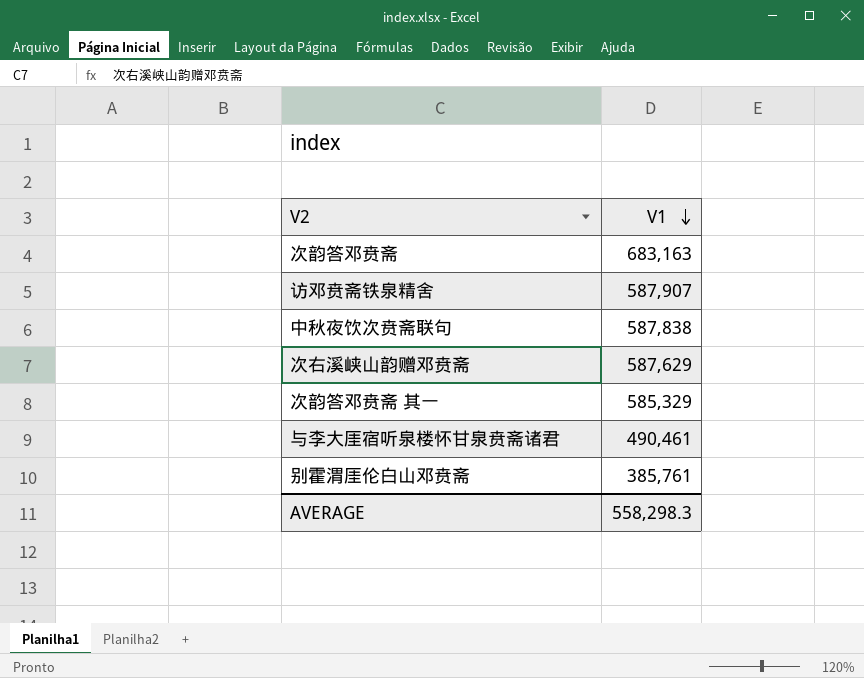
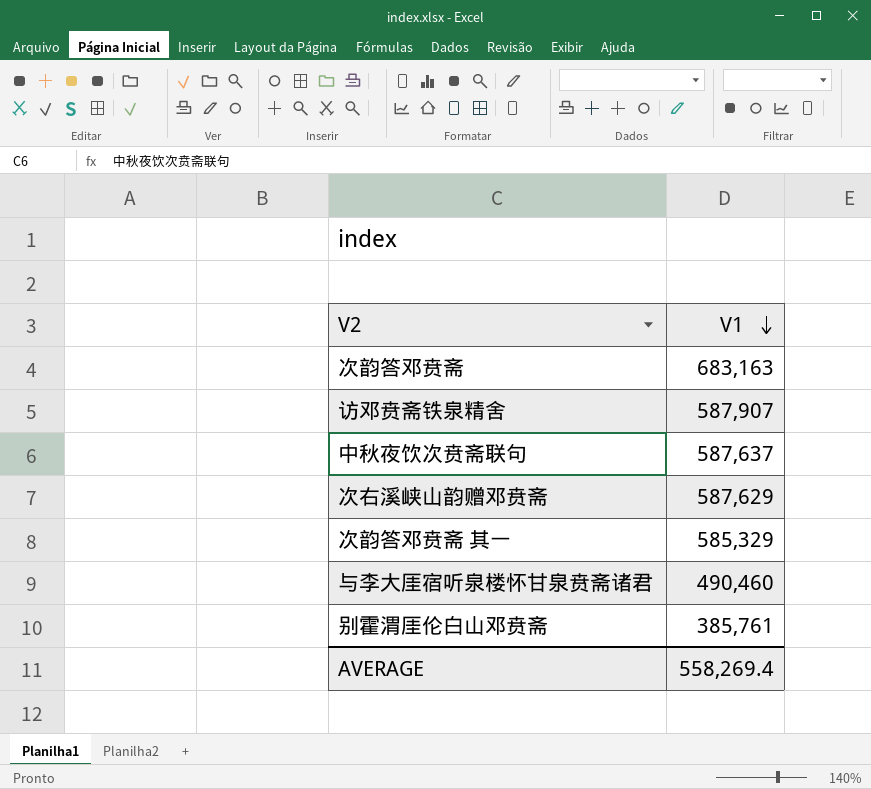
中秋夜饮次贲斋联句 | V1: 587,838 -> 587,637
与李大厓宿听泉楼怀甘泉贲斋诸君 | V1: 490,461 -> 490,460
AVERAGE | V1: 558,298.3 -> 558,269.4

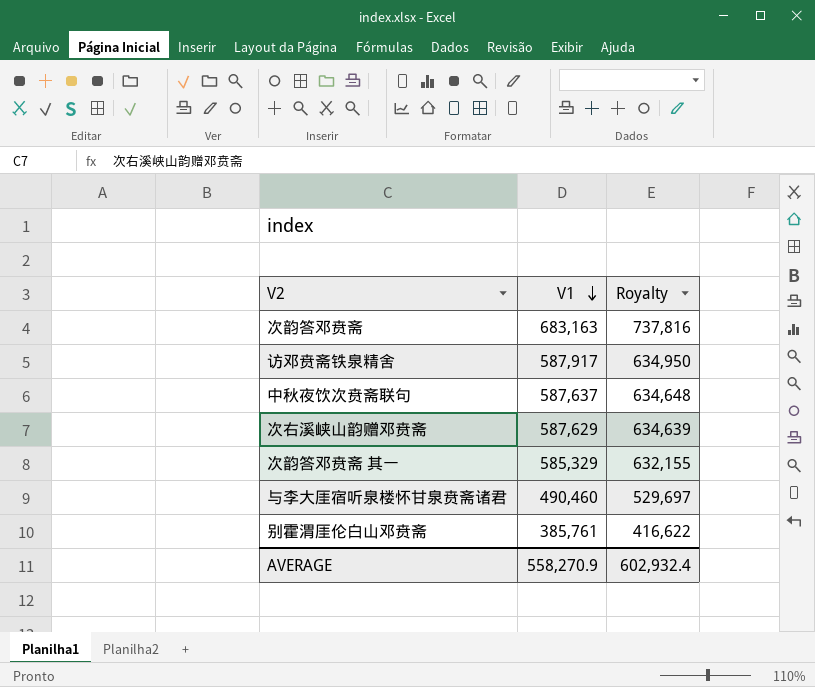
column Royalty | formula: none -> [V1] * 1.08
访邓贲斋铁泉精舍 | V1: 587,907 -> 587,917
AVERAGE | V1: 558,269.4 -> 558,270.9

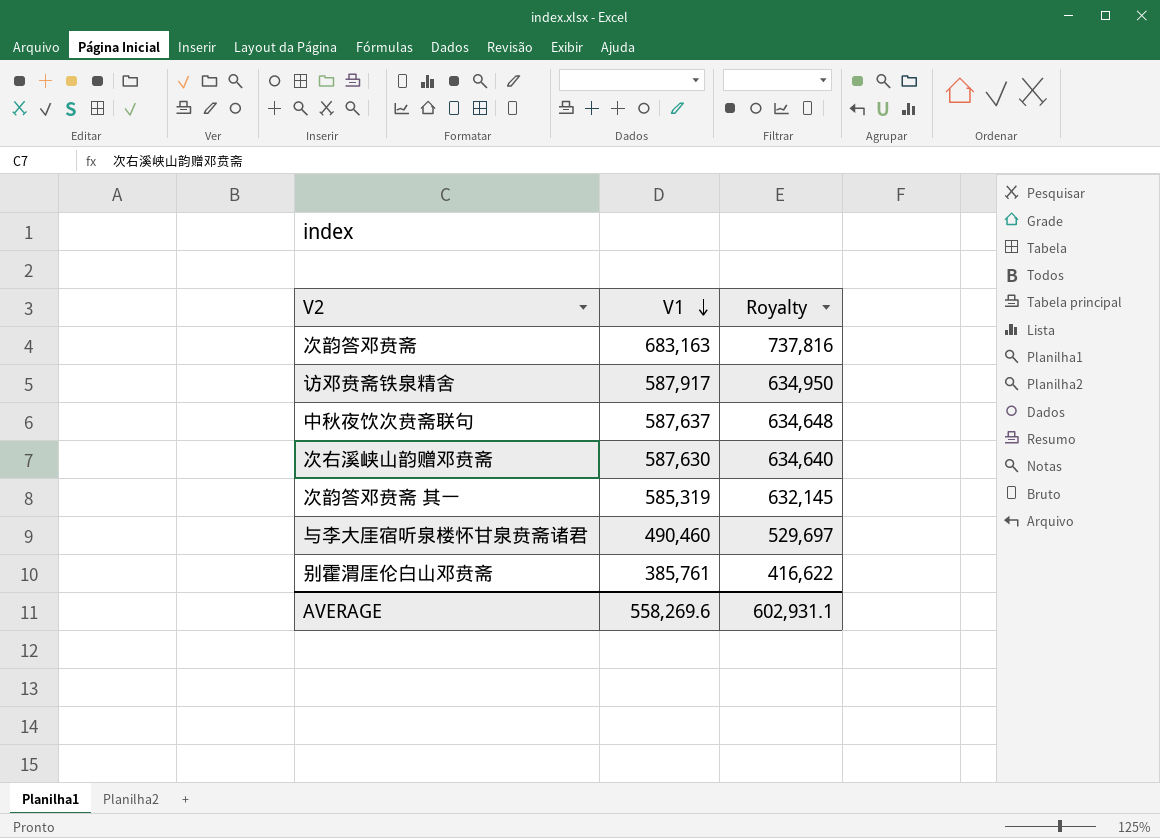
次右溪峡山韵赠邓贲斋 | V1: 587,629 -> 587,630
次右溪峡山韵赠邓贲斋 | Royalty: 634,639 -> 634,640
次韵答邓贲斋 其一 | V1: 585,329 -> 585,319
次韵答邓贲斋 其一 | Royalty: 632,155 -> 632,145
AVERAGE | V1: 558,270.9 -> 558,269.6
AVERAGE | Royalty: 602,932.4 -> 602,931.1

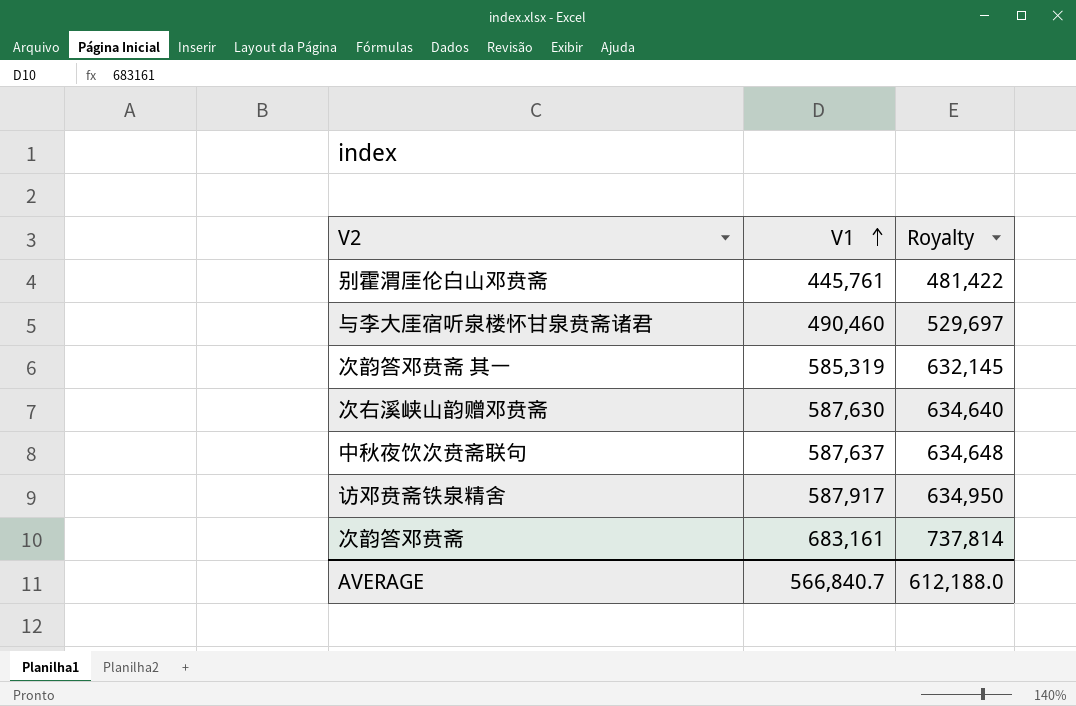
row order: V1 descending -> V1 ascending
别霍渭厓伦白山邓贲斋 | V1: 385,761 -> 445,761
别霍渭厓伦白山邓贲斋 | Royalty: 416,622 -> 481,422
次韵答邓贲斋 | V1: 683,163 -> 683,161
次韵答邓贲斋 | Royalty: 737,816 -> 737,814
AVERAGE | V1: 558,269.6 -> 566,840.7
AVERAGE | Royalty: 602,931.1 -> 612,188.0

